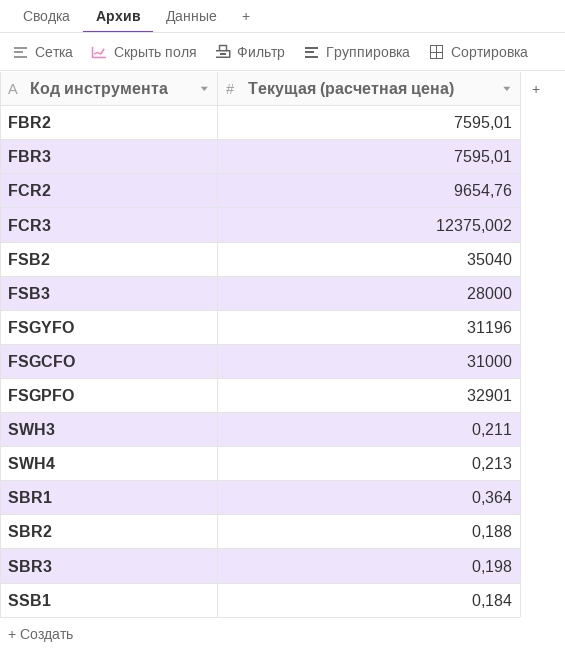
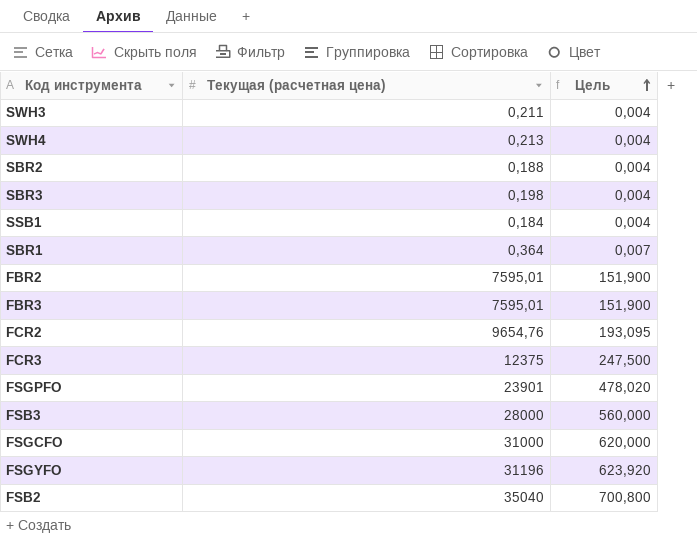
row order: none -> Цель ascending
column Цель | formula: none -> [Текущая (расчетная цена)] * 0,02
FCR3 | Текущая (расчетная цена): 12375,002 -> 12375
FSGPFO | Текущая (расчетная цена): 32901 -> 23901

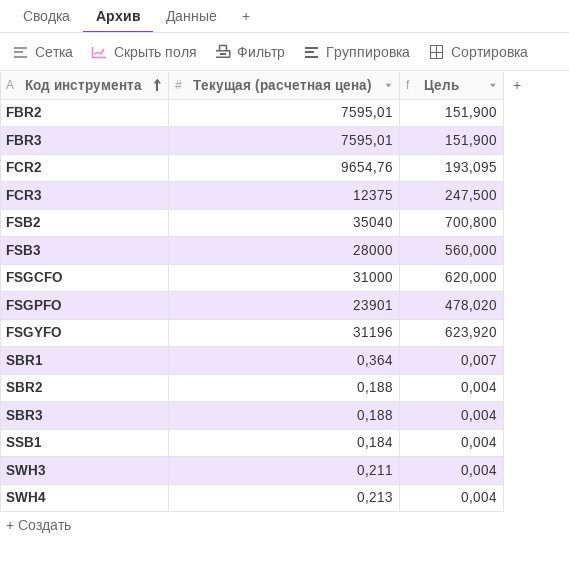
row order: Цель ascending -> Код инструмента ascending
SBR3 | Текущая (расчетная цена): 0,198 -> 0,188

